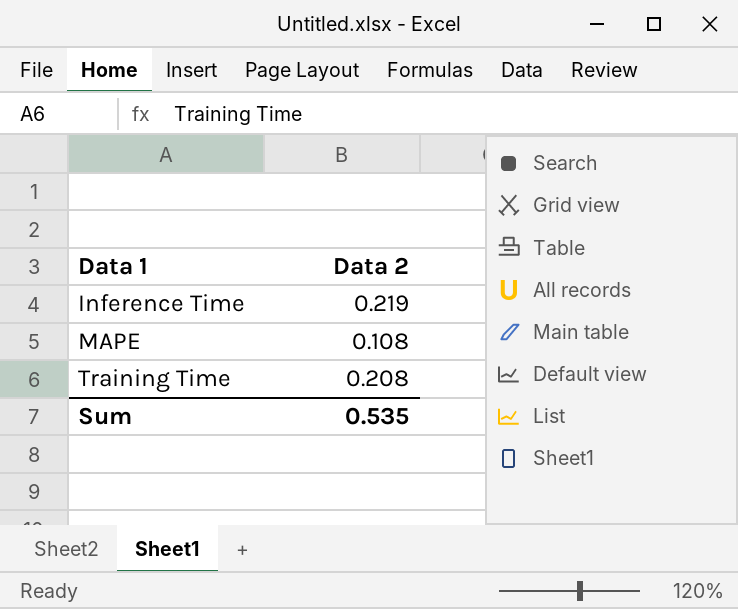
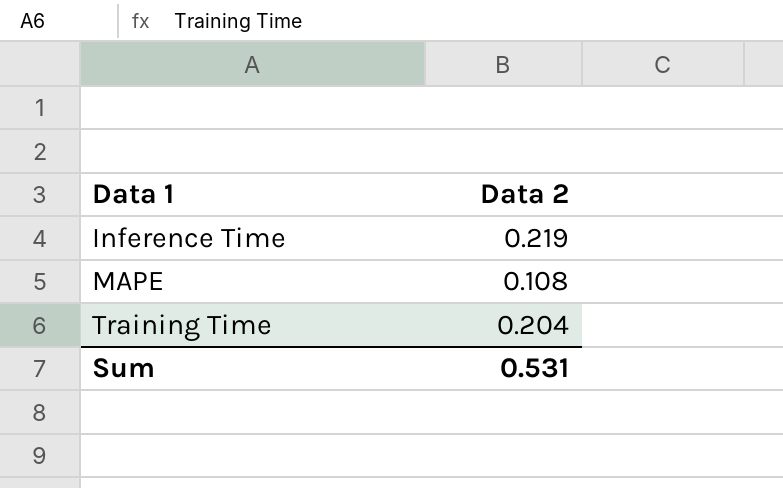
Training Time | Data 2: 0.208 -> 0.204
Sum | Data 2: 0.535 -> 0.531

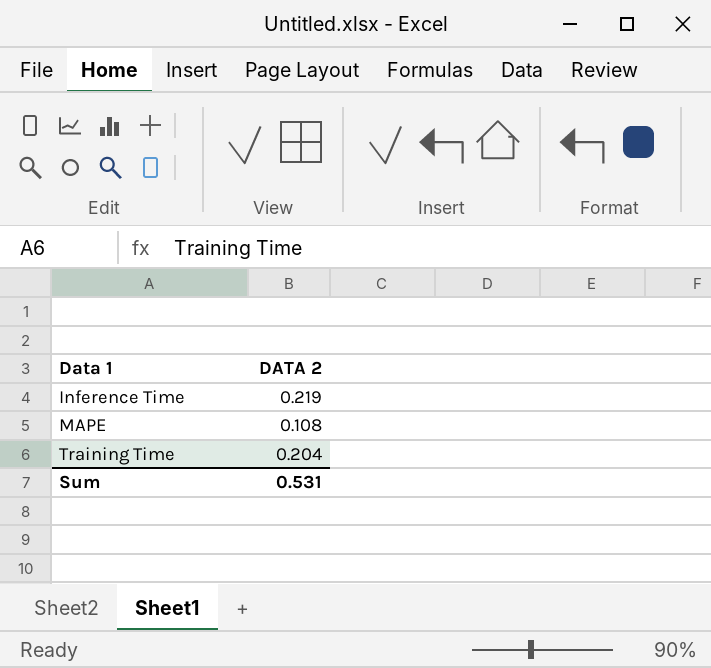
column name: Data 2 -> DATA 2

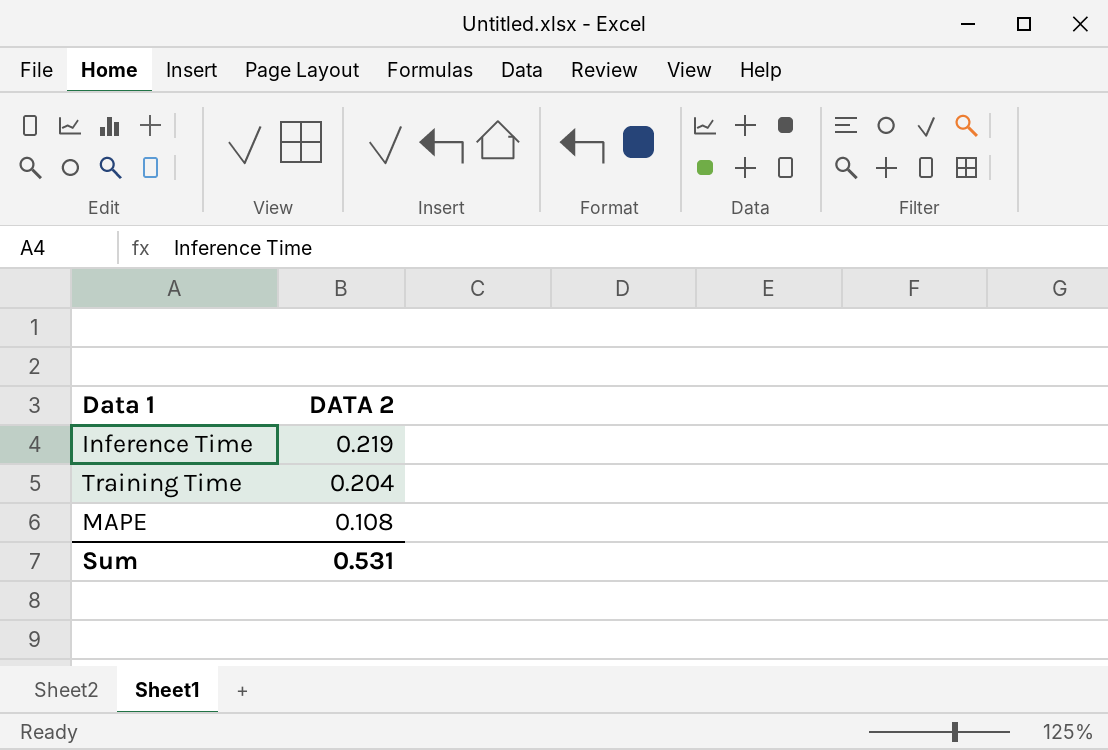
row order: Data 1 ascending -> DATA 2 descending

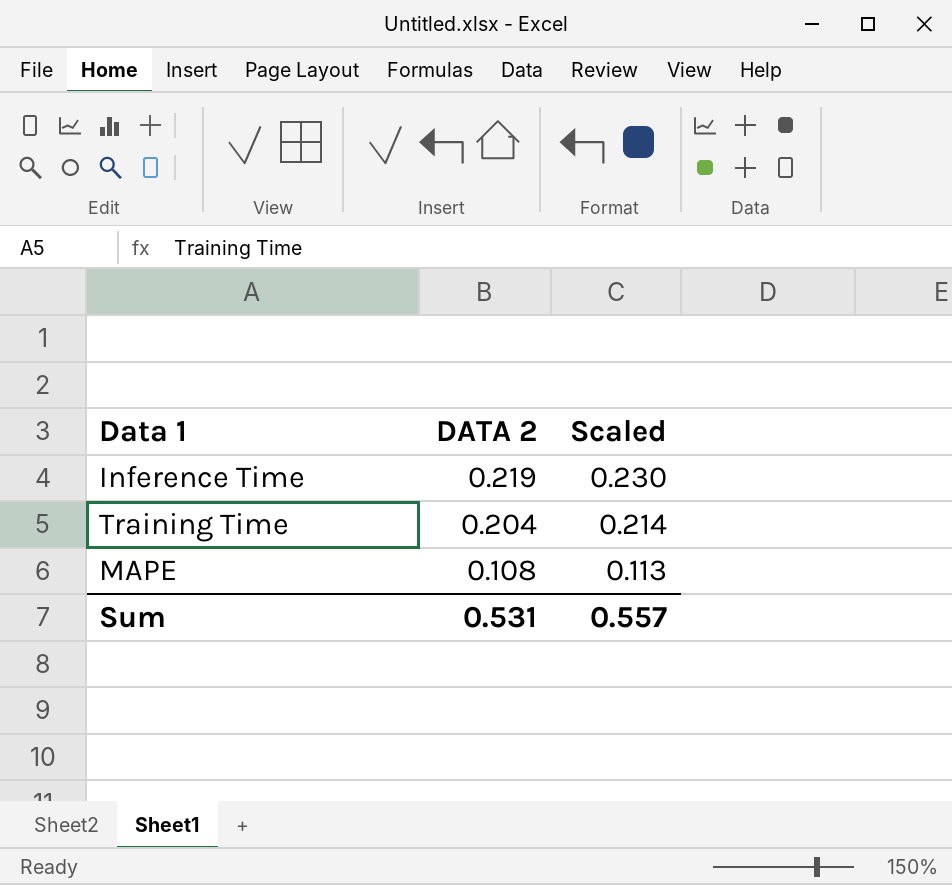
column Scaled | formula: none -> [DATA 2] * 1.05

